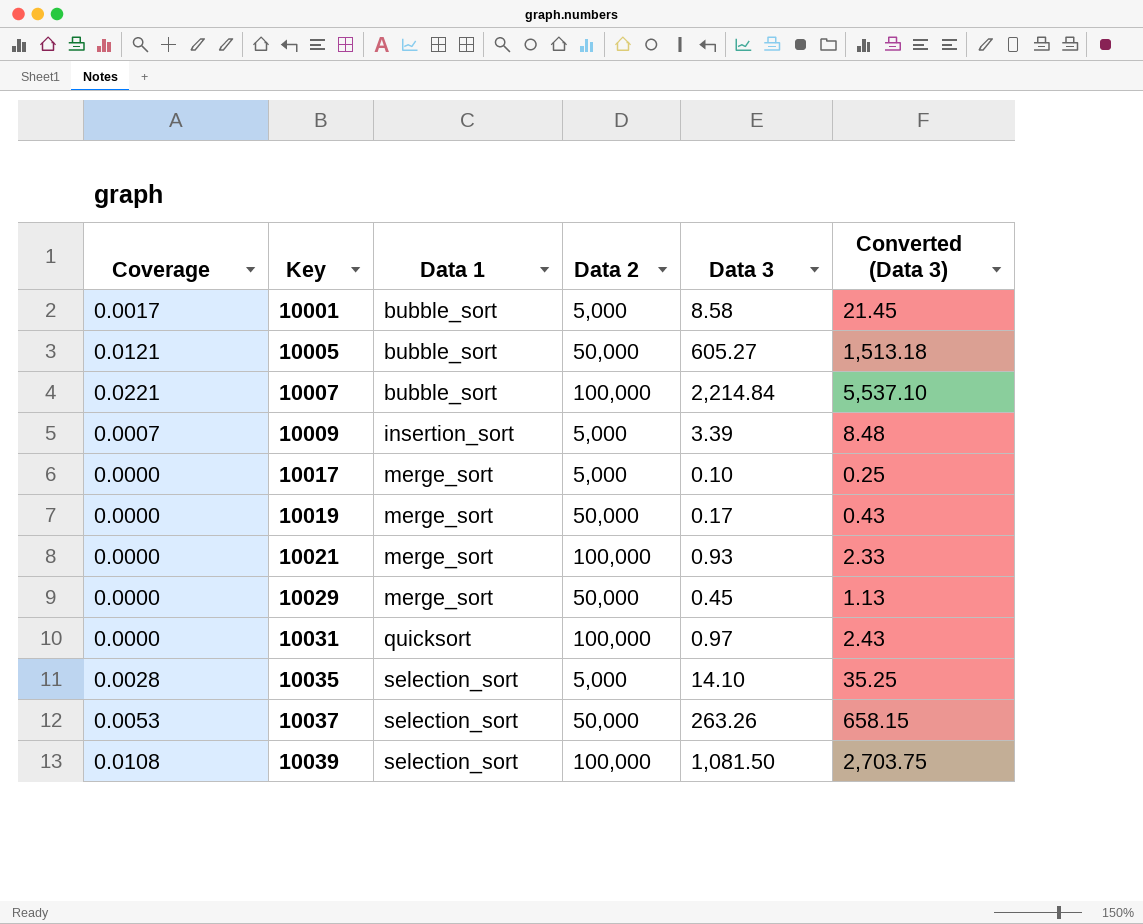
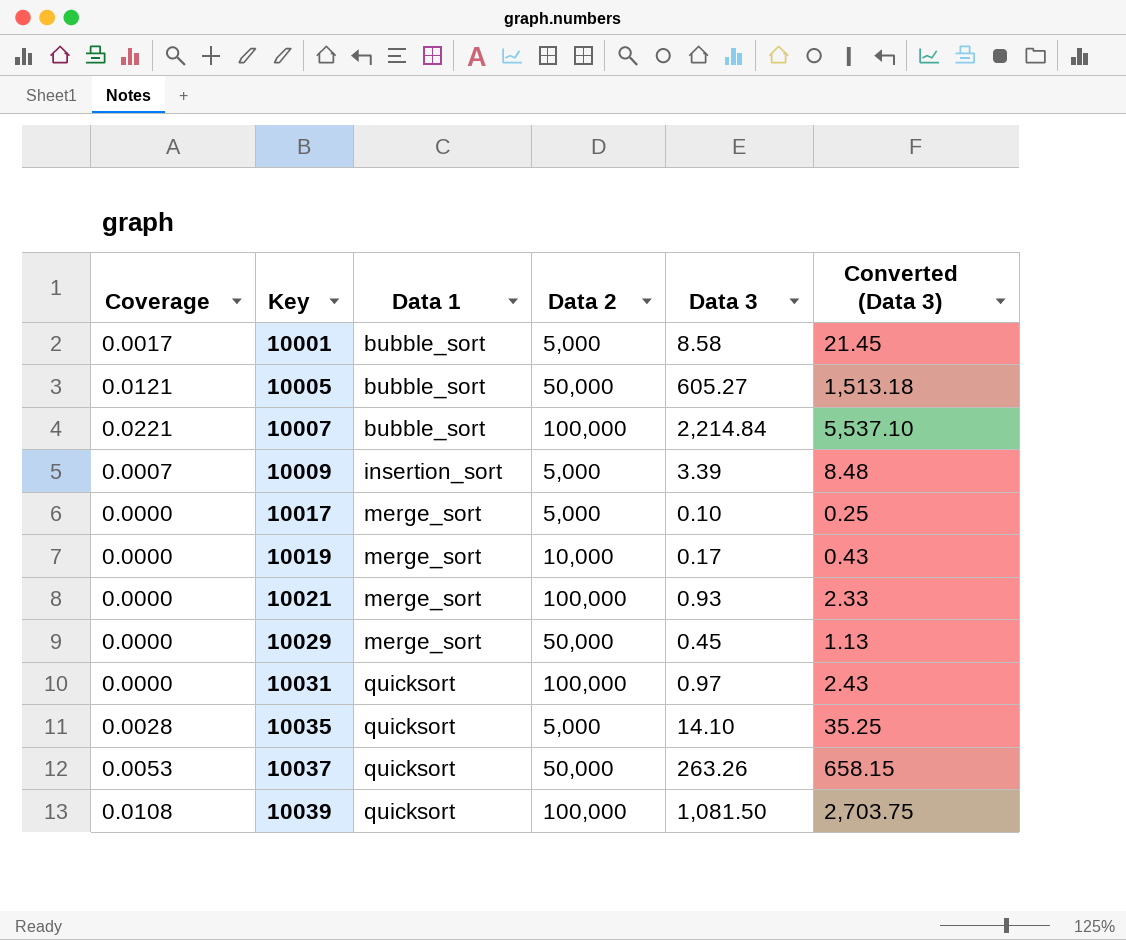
10019 | Data 2: 50,000 -> 10,000
10035 | Data 1: selection_sort -> quicksort
10037 | Data 1: selection_sort -> quicksort
10039 | Data 1: selection_sort -> quicksort

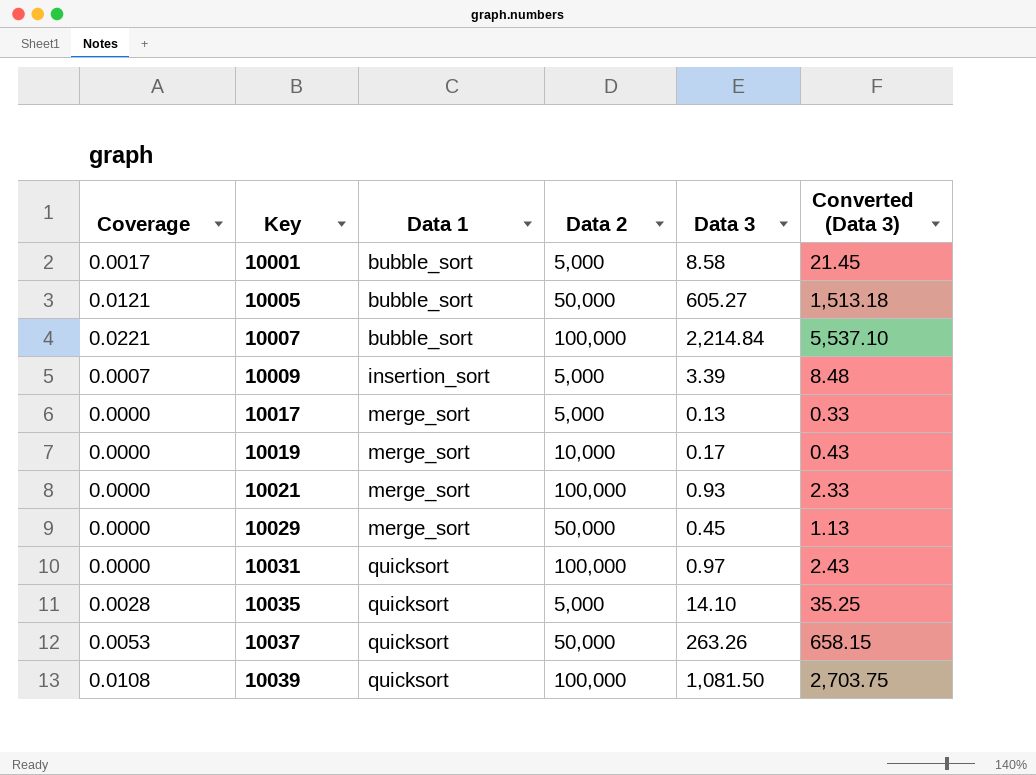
10017 | Data 3: 0.10 -> 0.13
10017 | Converted (Data 3): 0.25 -> 0.33

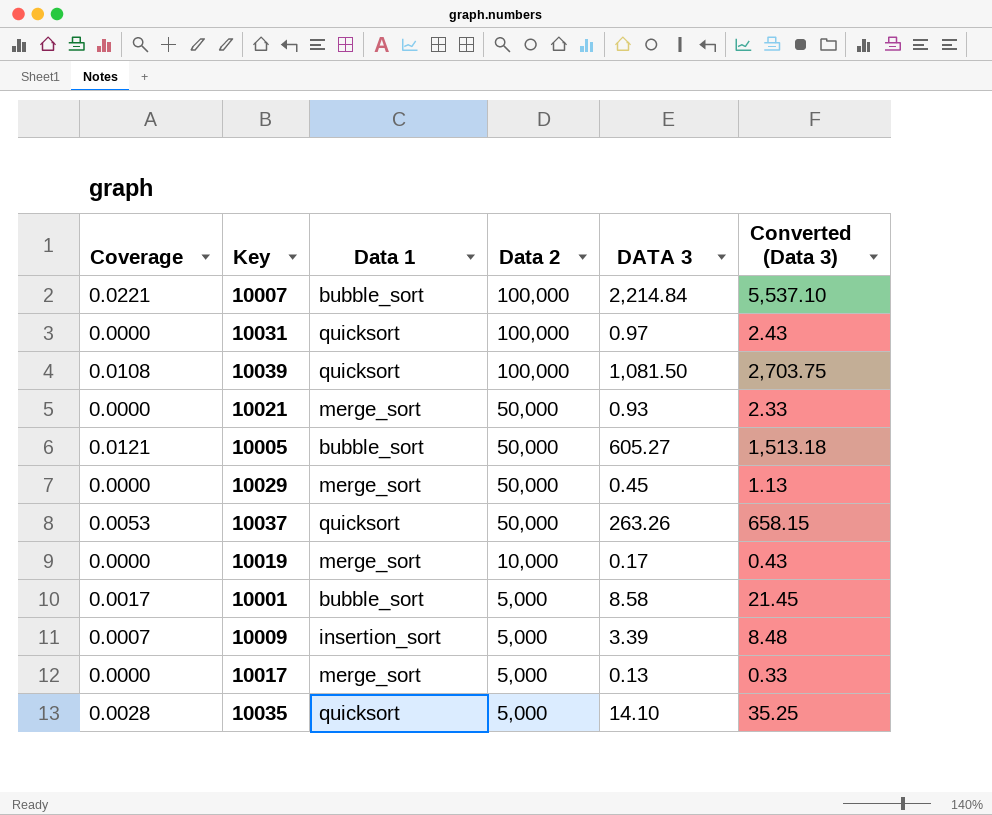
row order: Key ascending -> Data 2 descending
column name: Data 3 -> DATA 3
10021 | Data 2: 100,000 -> 50,000

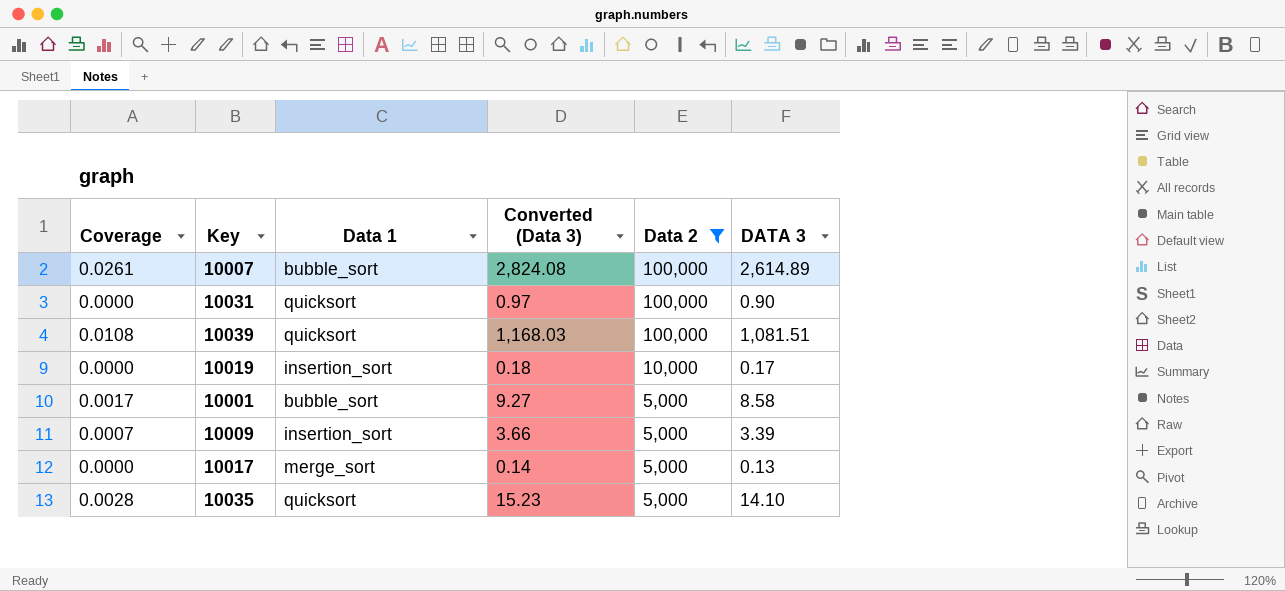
filter: none -> Data 2 != 50,000
column Converted (Data 3) | formula: [DATA 3] * 2.5 -> [DATA 3] * 1.08
column Converted (Data 3) | position: 6 -> 4
10007 | Coverage: 0.0221 -> 0.0261
10007 | DATA 3: 2,214.84 -> 2,614.89
10031 | DATA 3: 0.97 -> 0.90
10039 | DATA 3: 1,081.50 -> 1,081.51
10019 | Data 1: merge_sort -> insertion_sort

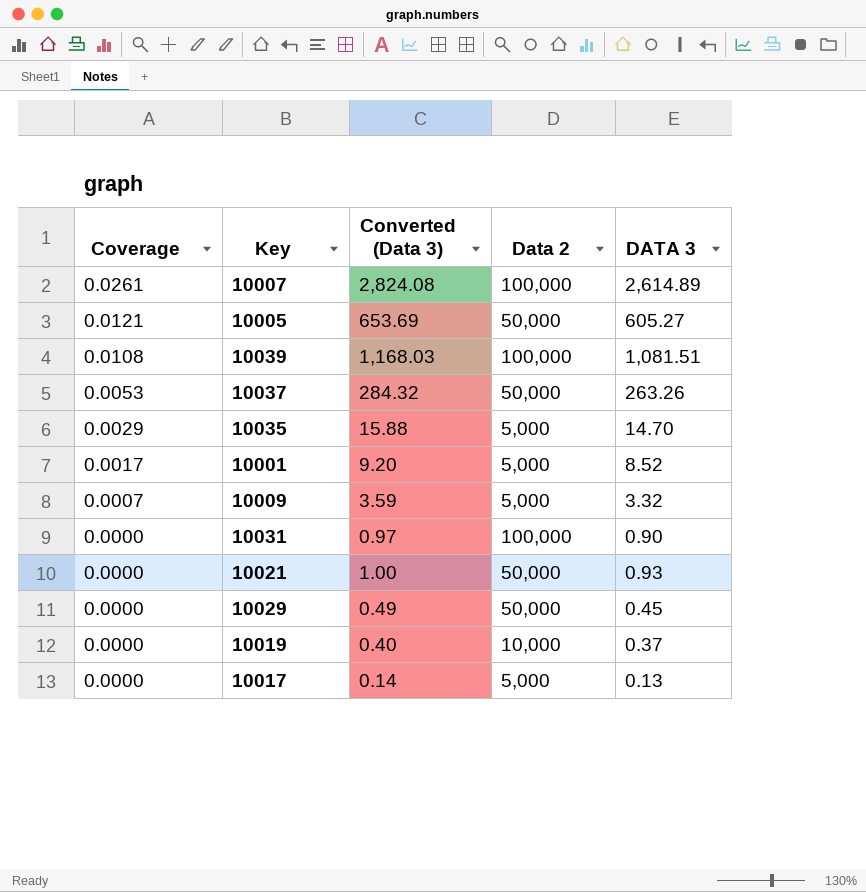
filter: Data 2 != 50,000 -> none
row order: Data 2 descending -> Coverage descending
column Data 1 | position: 3 -> none
10035 | Coverage: 0.0028 -> 0.0029
10035 | Converted (Data 3): 15.23 -> 15.88
10035 | DATA 3: 14.10 -> 14.70
10001 | Converted (Data 3): 9.27 -> 9.20
10001 | DATA 3: 8.58 -> 8.52
10009 | Converted (Data 3): 3.66 -> 3.59
10009 | DATA 3: 3.39 -> 3.32
10019 | Converted (Data 3): 0.18 -> 0.40
10019 | DATA 3: 0.17 -> 0.37

